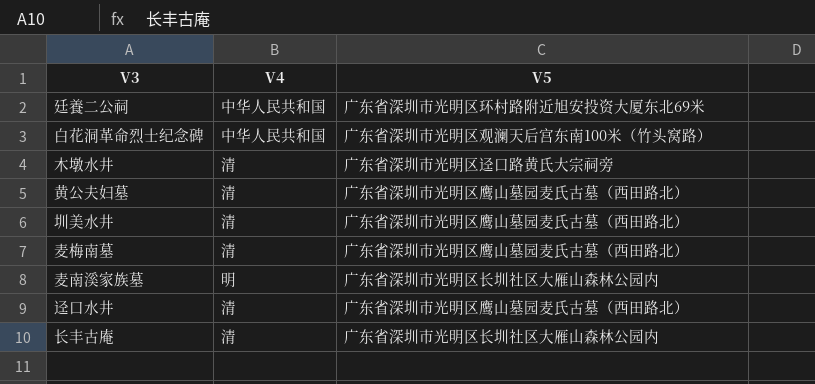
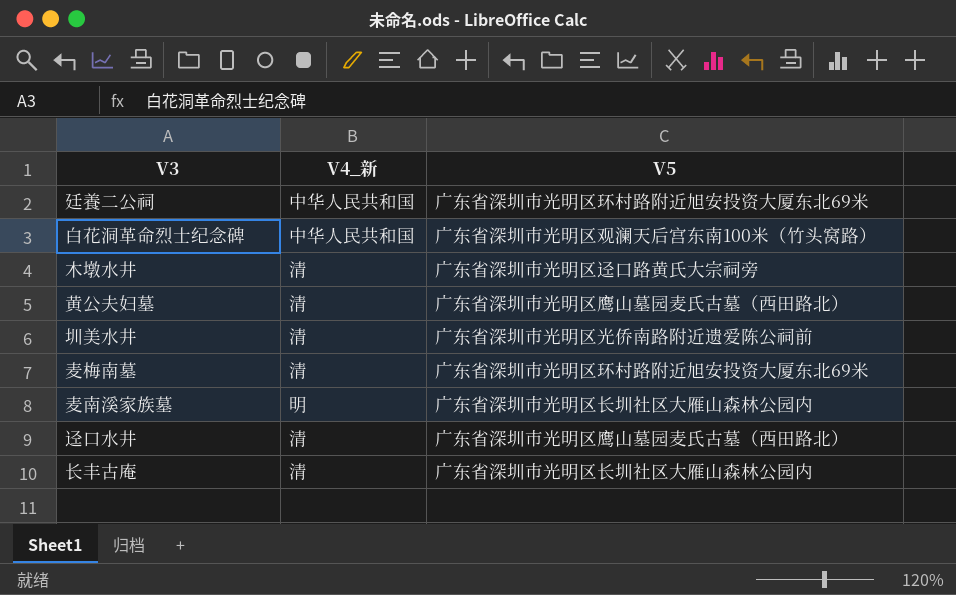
column name: V4 -> V4_新
圳美水井 | V5: 广东省深圳市光明区鹰山墓园麦氏古墓（西田路北） -> 广东省深圳市光明区光侨南路附近遗爱陈公祠前
麦梅南墓 | V5: 广东省深圳市光明区鹰山墓园麦氏古墓（西田路北） -> 广东省深圳市光明区环村路附近旭安投资大厦东北69米

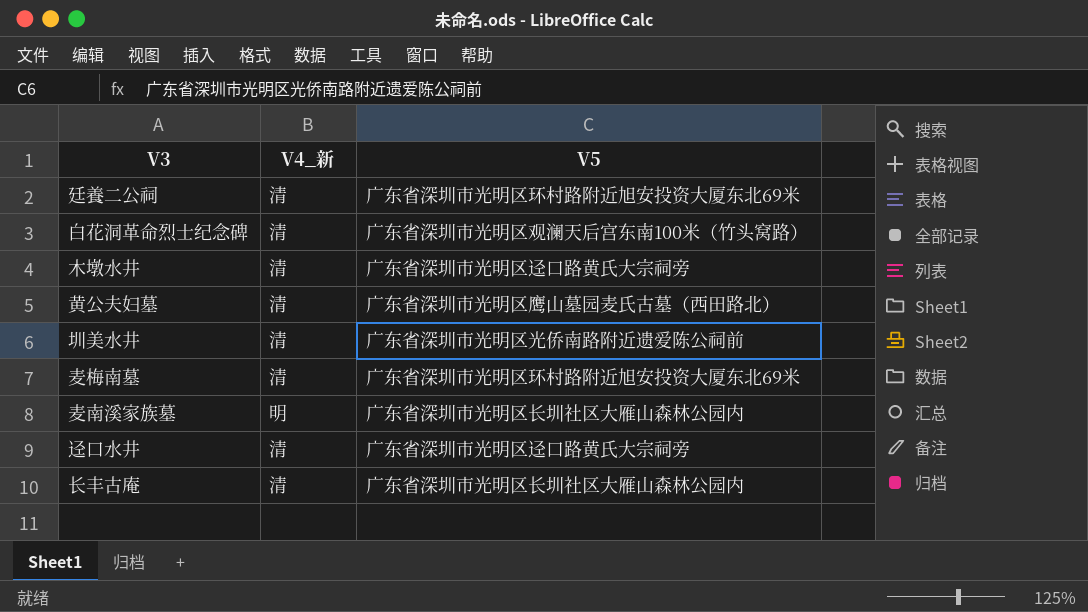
廷養二公祠 | V4_新: 中华人民共和国 -> 清
白花洞革命烈士纪念碑 | V4_新: 中华人民共和国 -> 清
迳口水井 | V5: 广东省深圳市光明区鹰山墓园麦氏古墓（西田路北） -> 广东省深圳市光明区迳口路黄氏大宗祠旁

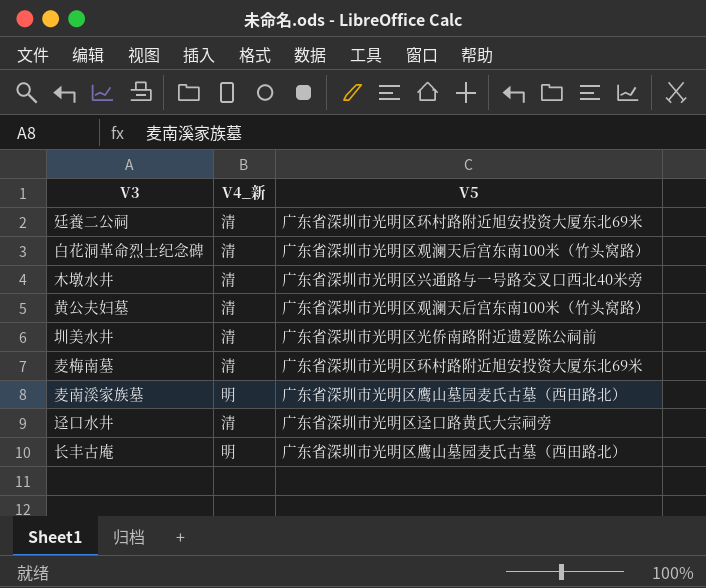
木墩水井 | V5: 广东省深圳市光明区迳口路黄氏大宗祠旁 -> 广东省深圳市光明区兴通路与一号路交叉口西北40米旁
黄公夫妇墓 | V5: 广东省深圳市光明区鹰山墓园麦氏古墓（西田路北） -> 广东省深圳市光明区观澜天后宫东南100米（竹头窝路）
麦南溪家族墓 | V5: 广东省深圳市光明区长圳社区大雁山森林公园内 -> 广东省深圳市光明区鹰山墓园麦氏古墓（西田路北）
长丰古庵 | V4_新: 清 -> 明
长丰古庵 | V5: 广东省深圳市光明区长圳社区大雁山森林公园内 -> 广东省深圳市光明区鹰山墓园麦氏古墓（西田路北）

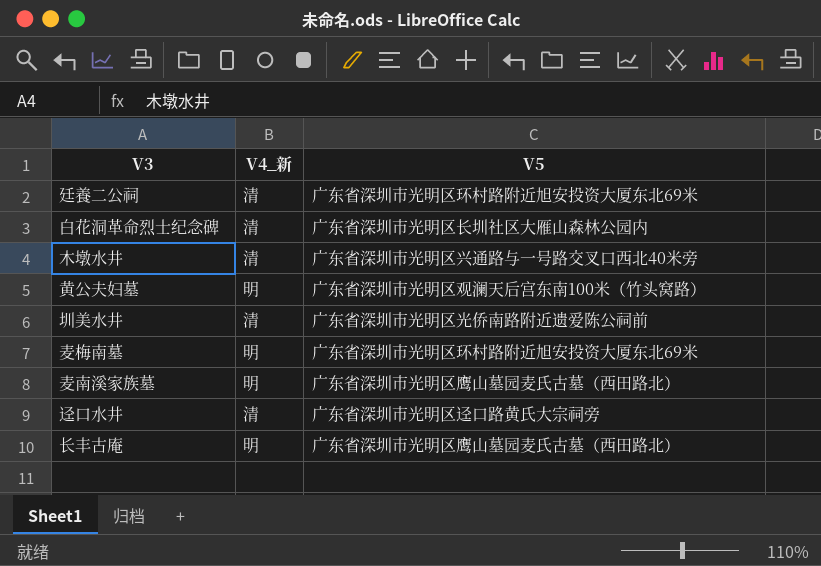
白花洞革命烈士纪念碑 | V5: 广东省深圳市光明区观澜天后宫东南100米（竹头窝路） -> 广东省深圳市光明区长圳社区大雁山森林公园内
黄公夫妇墓 | V4_新: 清 -> 明
麦梅南墓 | V4_新: 清 -> 明

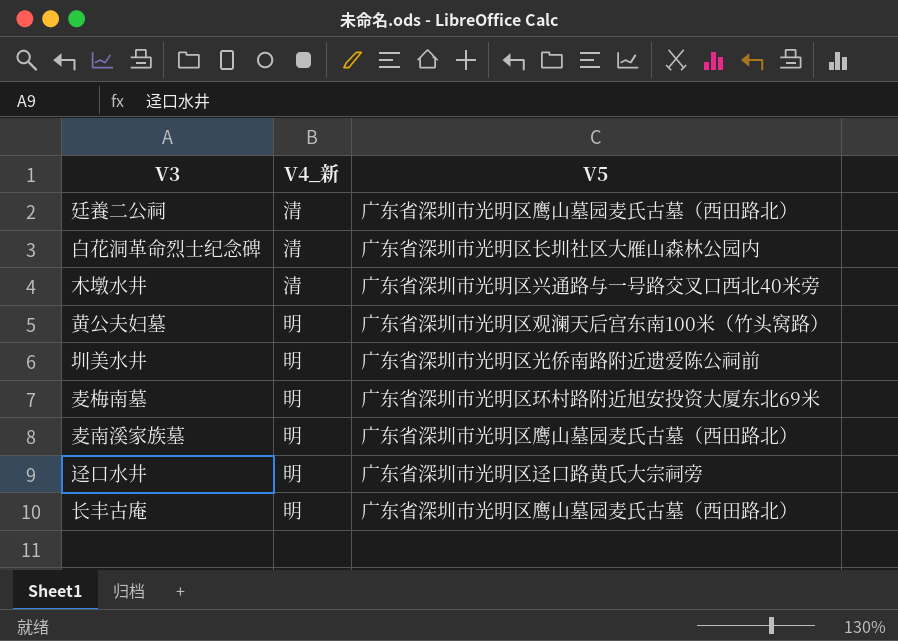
廷養二公祠 | V5: 广东省深圳市光明区环村路附近旭安投资大厦东北69米 -> 广东省深圳市光明区鹰山墓园麦氏古墓（西田路北）
圳美水井 | V4_新: 清 -> 明
迳口水井 | V4_新: 清 -> 明

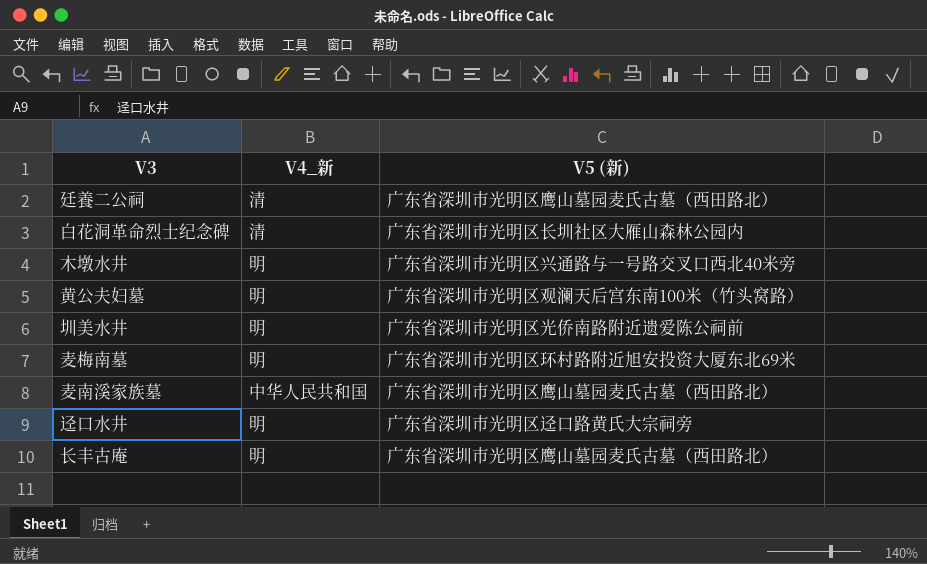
column name: V5 -> V5 (新)
木墩水井 | V4_新: 清 -> 明
麦南溪家族墓 | V4_新: 明 -> 中华人民共和国

